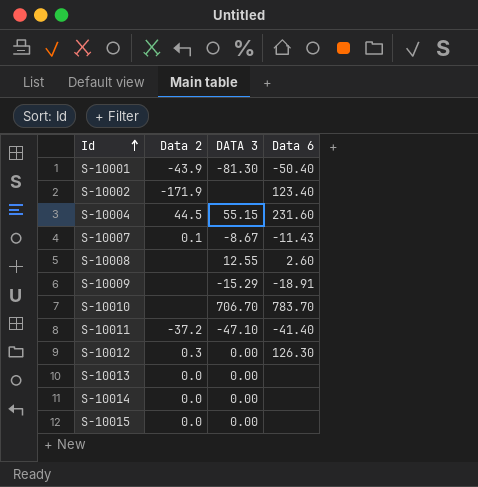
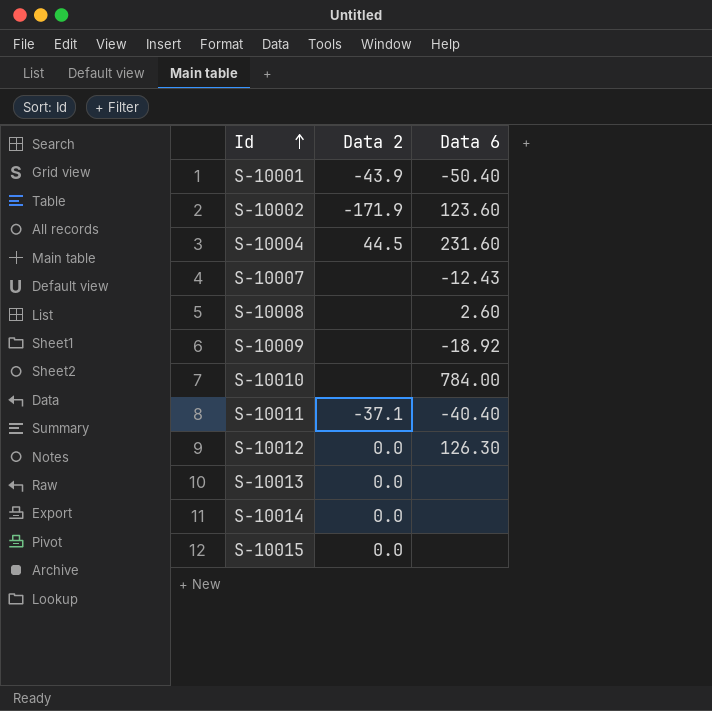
column DATA 3 | position: 3 -> none
S-10002 | Data 6: 123.40 -> 123.60
S-10007 | Data 2: 0.1 -> none
S-10007 | Data 6: -11.43 -> -12.43
S-10009 | Data 6: -18.91 -> -18.92
S-10010 | Data 6: 783.70 -> 784.00
S-10011 | Data 2: -37.2 -> -37.1
S-10011 | Data 6: -41.40 -> -40.40
S-10012 | Data 2: 0.3 -> 0.0

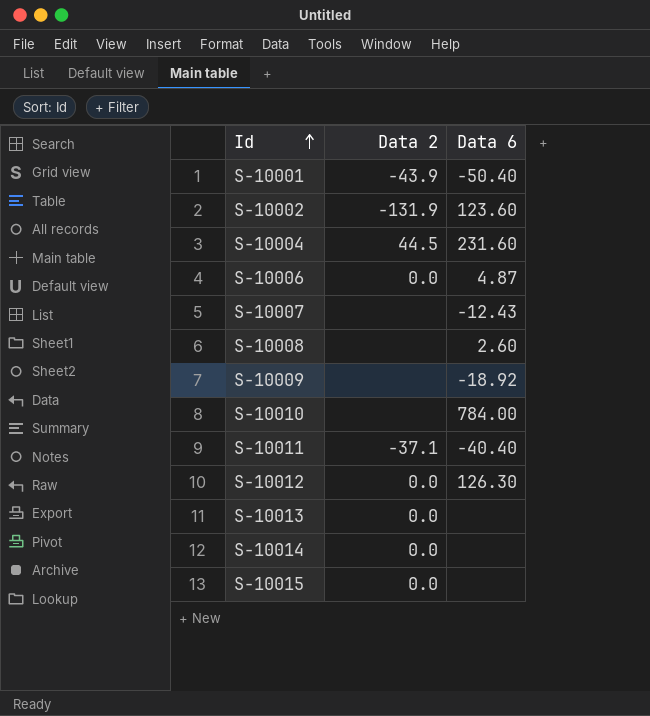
S-10002 | Data 2: -171.9 -> -131.9
row S-10006: none -> 0.0 | 4.87

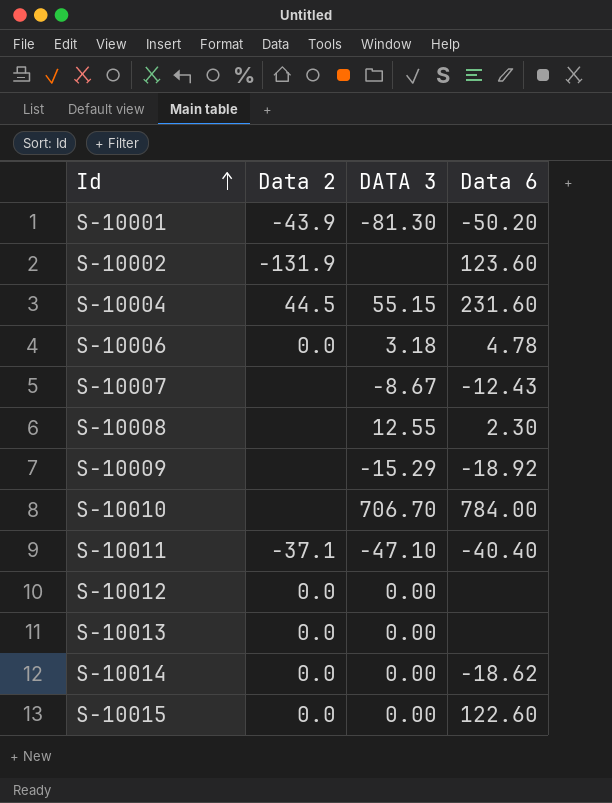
column DATA 3 | position: none -> 3
S-10001 | Data 6: -50.40 -> -50.20
S-10006 | Data 6: 4.87 -> 4.78
S-10008 | Data 6: 2.60 -> 2.30
S-10012 | Data 6: 126.30 -> none
S-10014 | Data 6: none -> -18.62
S-10015 | Data 6: none -> 122.60

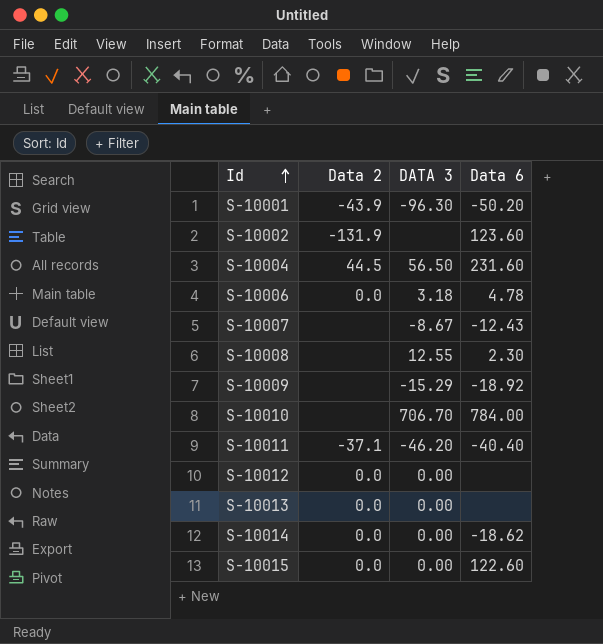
S-10001 | DATA 3: -81.30 -> -96.30
S-10004 | DATA 3: 55.15 -> 56.50
S-10011 | DATA 3: -47.10 -> -46.20

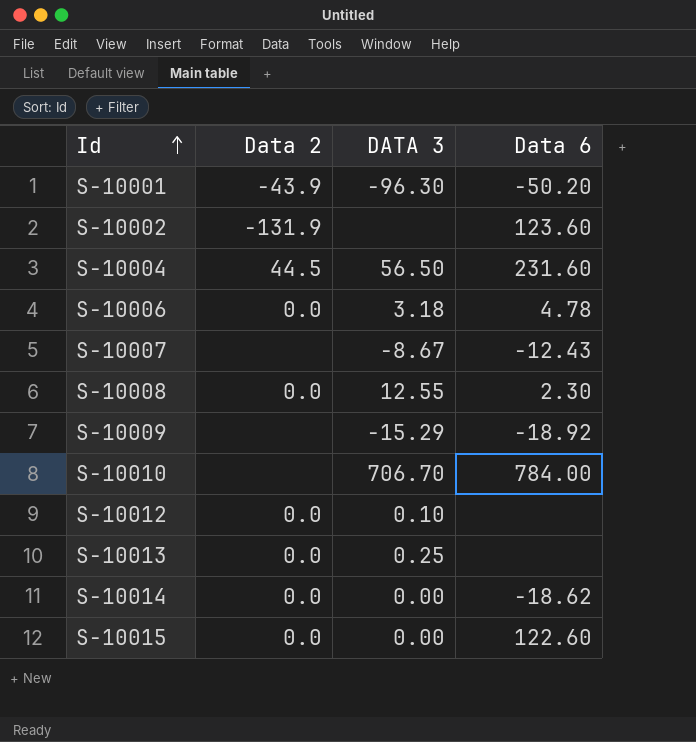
row S-10011: -37.1 | -46.20 | -40.40 -> none
S-10008 | Data 2: none -> 0.0
S-10012 | DATA 3: 0.00 -> 0.10
S-10013 | DATA 3: 0.00 -> 0.25

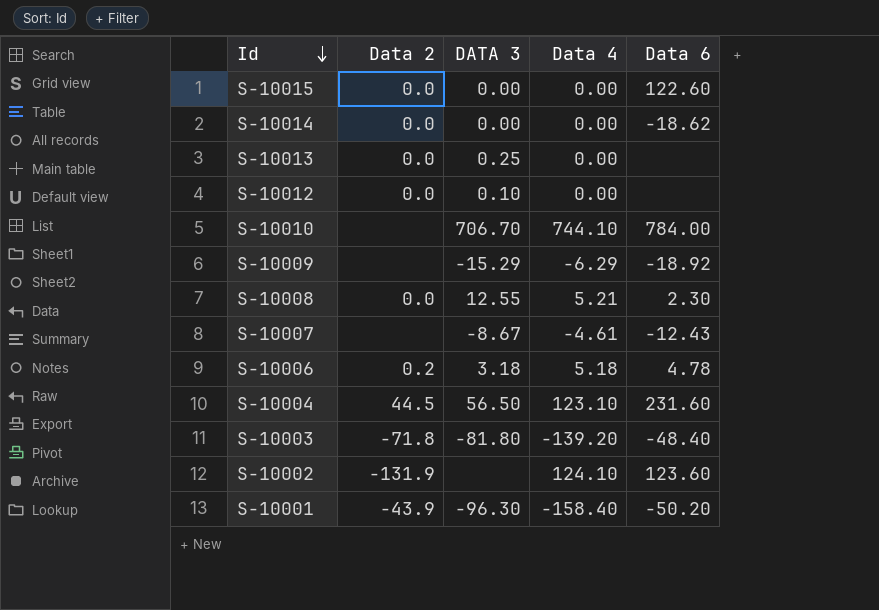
row order: Id ascending -> Id descending
column Data 4 | position: none -> 4
S-10006 | Data 2: 0.0 -> 0.2
row S-10003: none -> -71.8 | -81.80 | -139.20 | -48.40

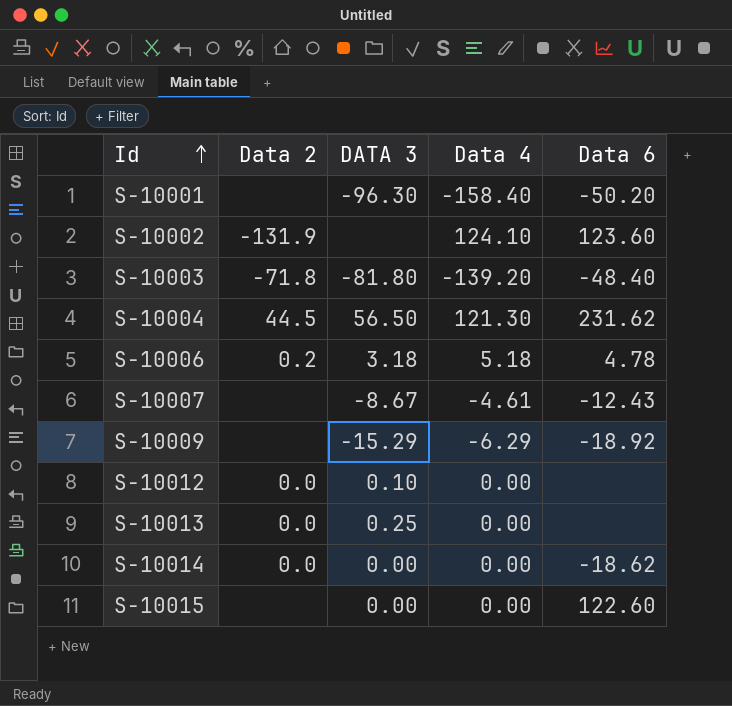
row order: Id descending -> Id ascending
row S-10010: none | 706.70 | 744.10 | 784.00 -> none
row S-10008: 0.0 | 12.55 | 5.21 | 2.30 -> none
S-10001 | Data 2: -43.9 -> none
S-10004 | Data 4: 123.10 -> 121.30
S-10004 | Data 6: 231.60 -> 231.62
S-10015 | Data 2: 0.0 -> none

